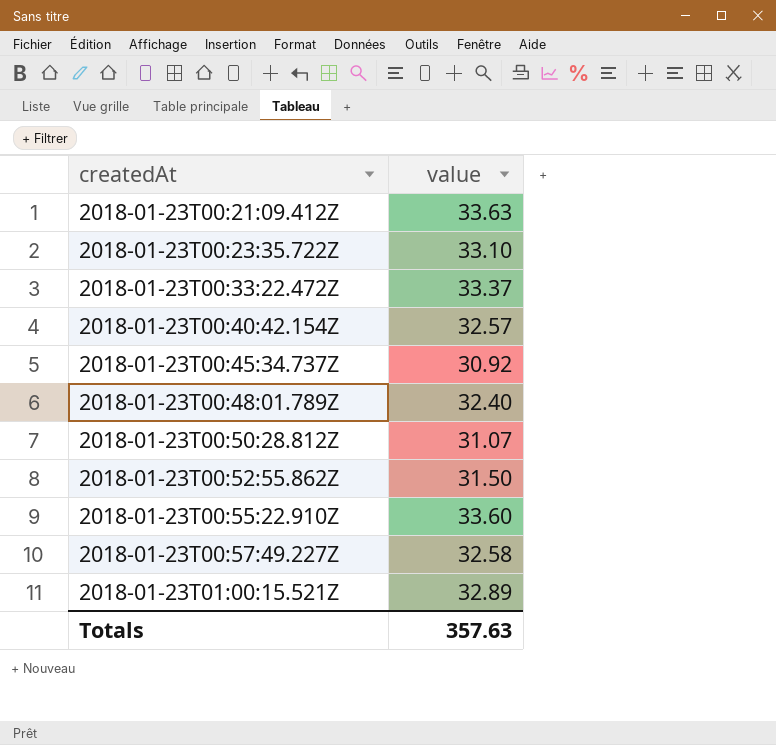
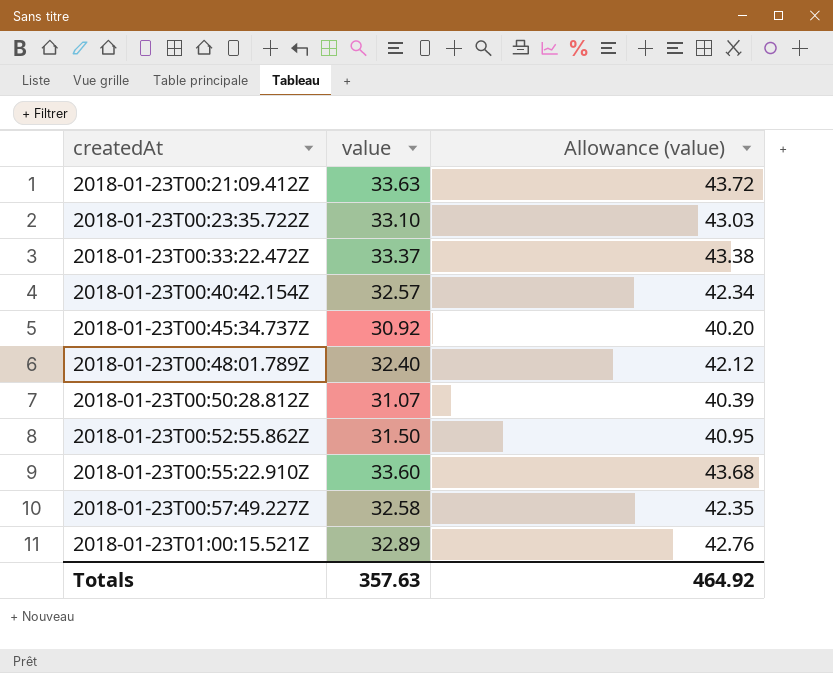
column Allowance (value) | formula: none -> [value] * 1.3

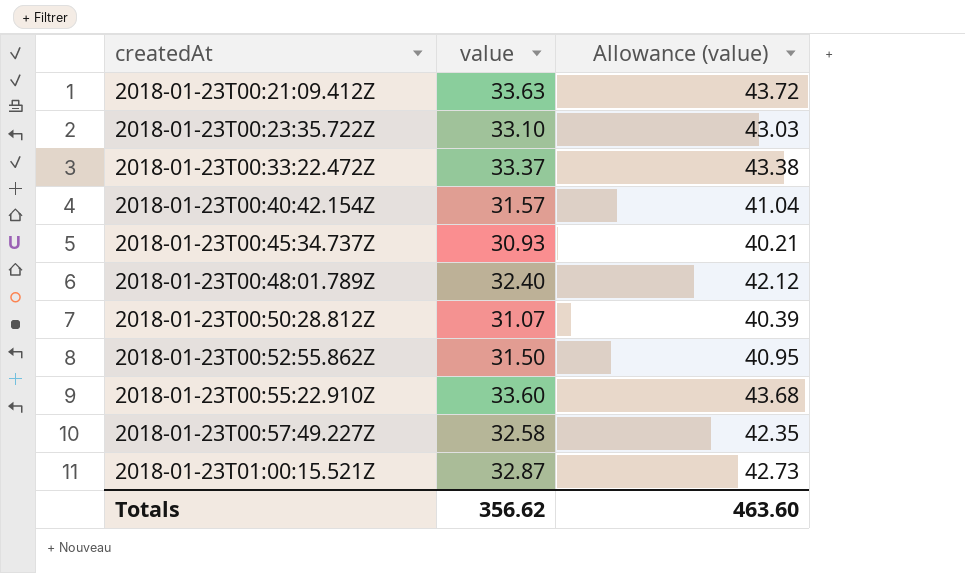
2018-01-23T00:40:42.154Z | value: 32.57 -> 31.57
2018-01-23T00:40:42.154Z | Allowance (value): 42.34 -> 41.04
2018-01-23T00:45:34.737Z | value: 30.92 -> 30.93
2018-01-23T00:45:34.737Z | Allowance (value): 40.20 -> 40.21
2018-01-23T01:00:15.521Z | value: 32.89 -> 32.87
2018-01-23T01:00:15.521Z | Allowance (value): 42.76 -> 42.73
Totals | value: 357.63 -> 356.62
Totals | Allowance (value): 464.92 -> 463.60

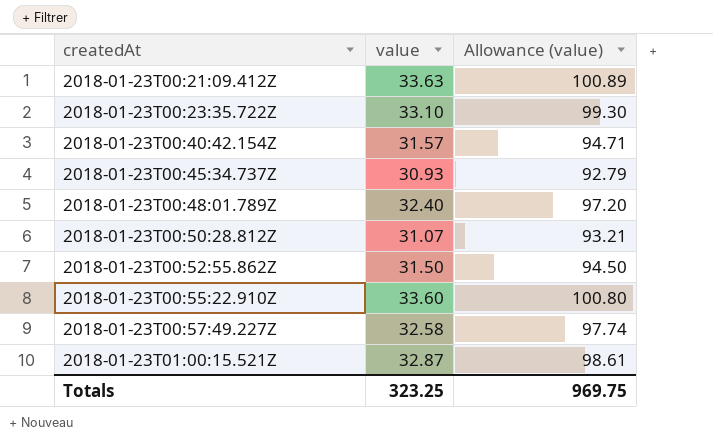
column Allowance (value) | formula: [value] * 1.3 -> [value] * 3
row 2018-01-23T00:33:22.472Z: 33.37 | 43.38 -> none
Totals | value: 356.62 -> 323.25
Totals | Allowance (value): 463.60 -> 969.75

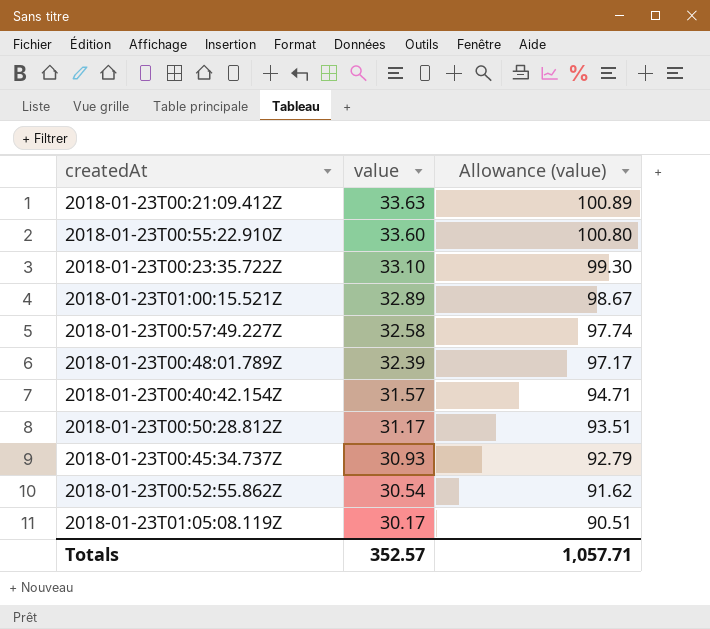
row order: createdAt ascending -> value descending
2018-01-23T01:00:15.521Z | value: 32.87 -> 32.89
2018-01-23T01:00:15.521Z | Allowance (value): 98.61 -> 98.67
2018-01-23T00:48:01.789Z | value: 32.40 -> 32.39
2018-01-23T00:48:01.789Z | Allowance (value): 97.20 -> 97.17
2018-01-23T00:50:28.812Z | value: 31.07 -> 31.17
2018-01-23T00:50:28.812Z | Allowance (value): 93.21 -> 93.51
2018-01-23T00:52:55.862Z | value: 31.50 -> 30.54
2018-01-23T00:52:55.862Z | Allowance (value): 94.50 -> 91.62
row 2018-01-23T01:05:08.119Z: none -> 30.17 | 90.51
Totals | value: 323.25 -> 352.57
Totals | Allowance (value): 969.75 -> 1,057.71

